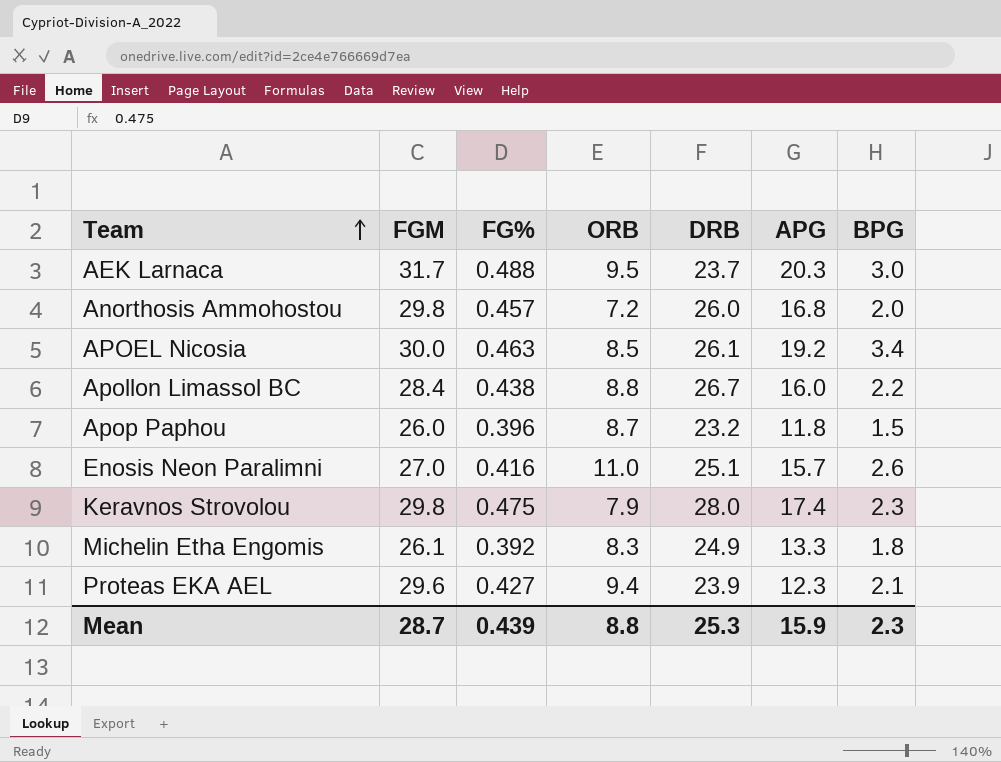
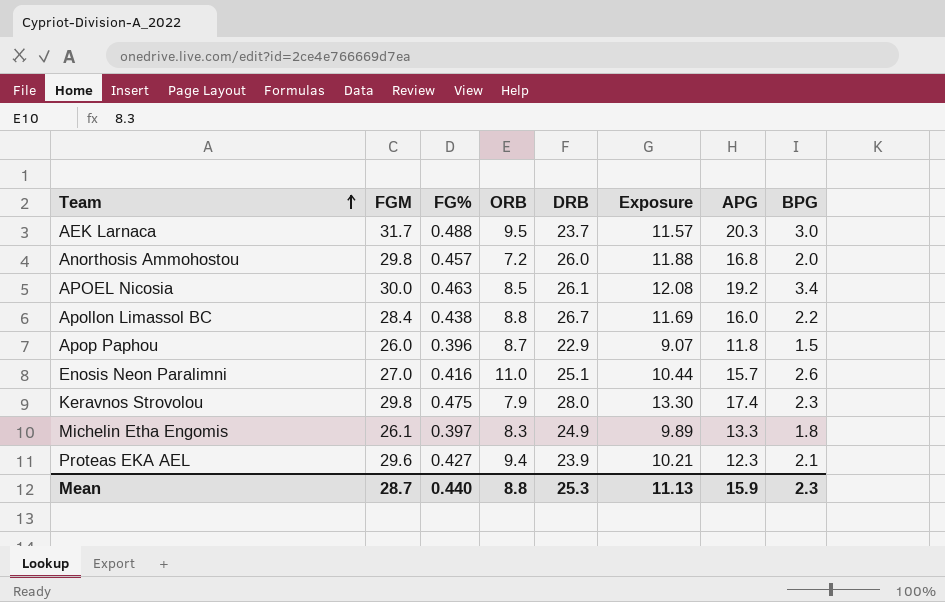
column Exposure | formula: none -> [FG%] * [DRB]
Apop Paphou | DRB: 23.2 -> 22.9
Michelin Etha Engomis | FG%: 0.392 -> 0.397
Mean | FG%: 0.439 -> 0.440

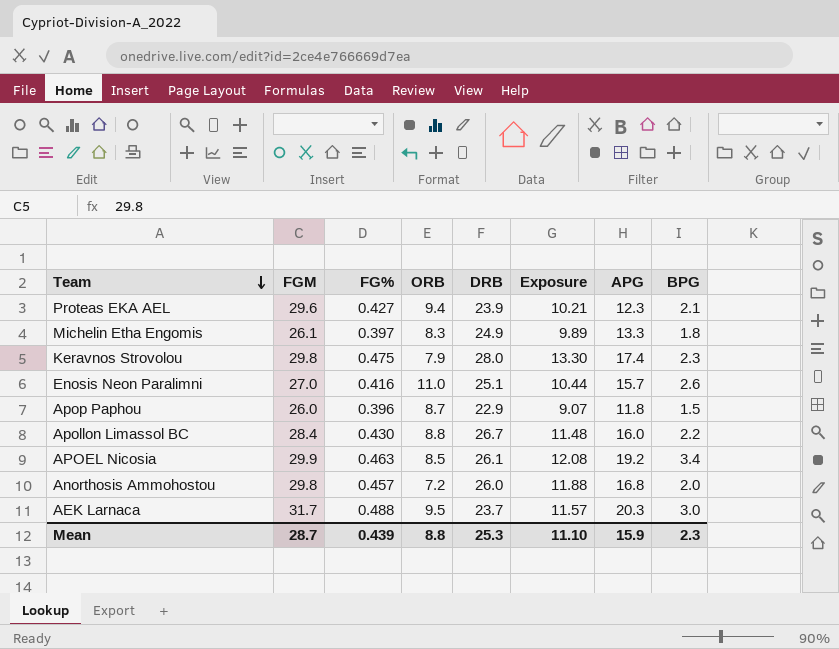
row order: Team ascending -> Team descending
Apollon Limassol BC | FG%: 0.438 -> 0.430
Apollon Limassol BC | Exposure: 11.69 -> 11.48
APOEL Nicosia | FGM: 30.0 -> 29.9
Mean | FG%: 0.440 -> 0.439
Mean | Exposure: 11.13 -> 11.10

